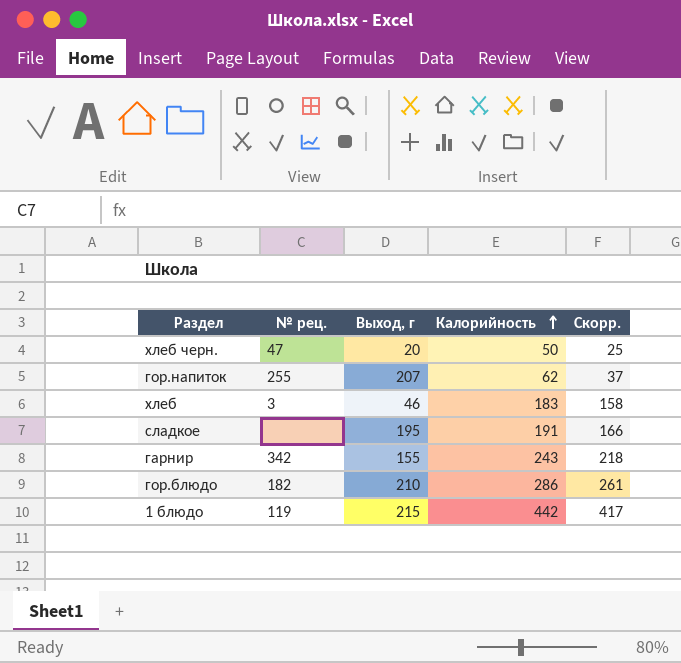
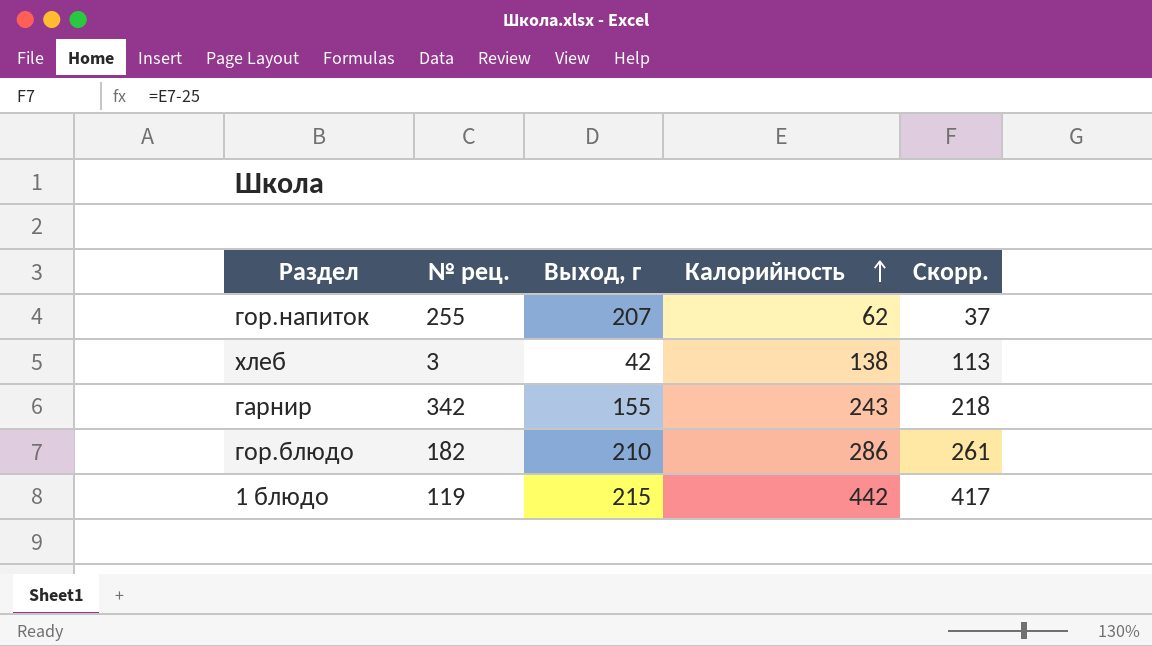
row хлеб черн.: 47 | 20 | 50 | 25 -> none
row сладкое: none | 195 | 191 | 166 -> none
хлеб | Выход, г: 46 -> 42
хлеб | Калорийность: 183 -> 138
хлеб | Скорр.: 158 -> 113

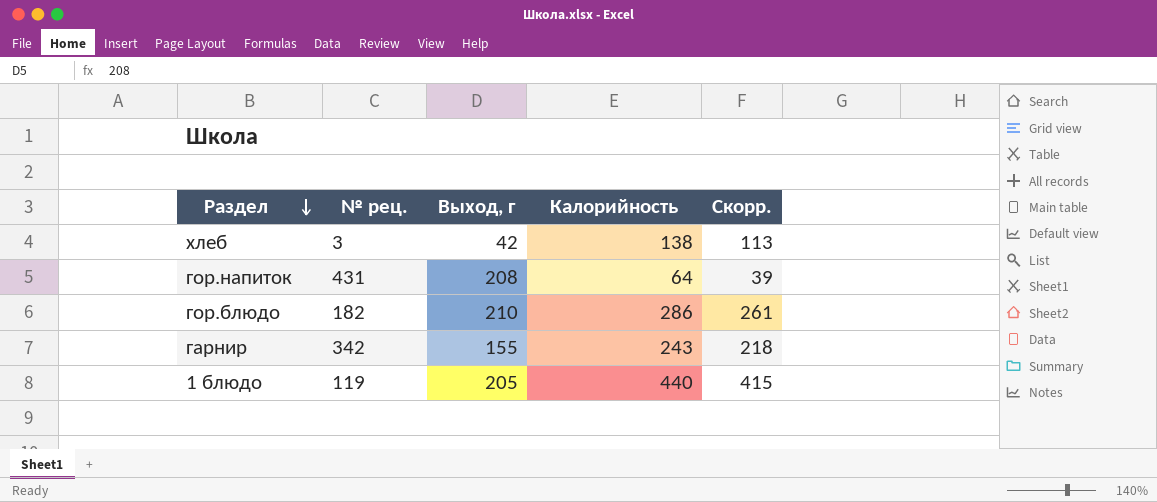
row order: Калорийность ascending -> Раздел descending
гор.напиток | № рец.: 255 -> 431
гор.напиток | Выход, г: 207 -> 208
гор.напиток | Калорийность: 62 -> 64
гор.напиток | Скорр.: 37 -> 39
1 блюдо | Выход, г: 215 -> 205
1 блюдо | Калорийность: 442 -> 440
1 блюдо | Скорр.: 417 -> 415

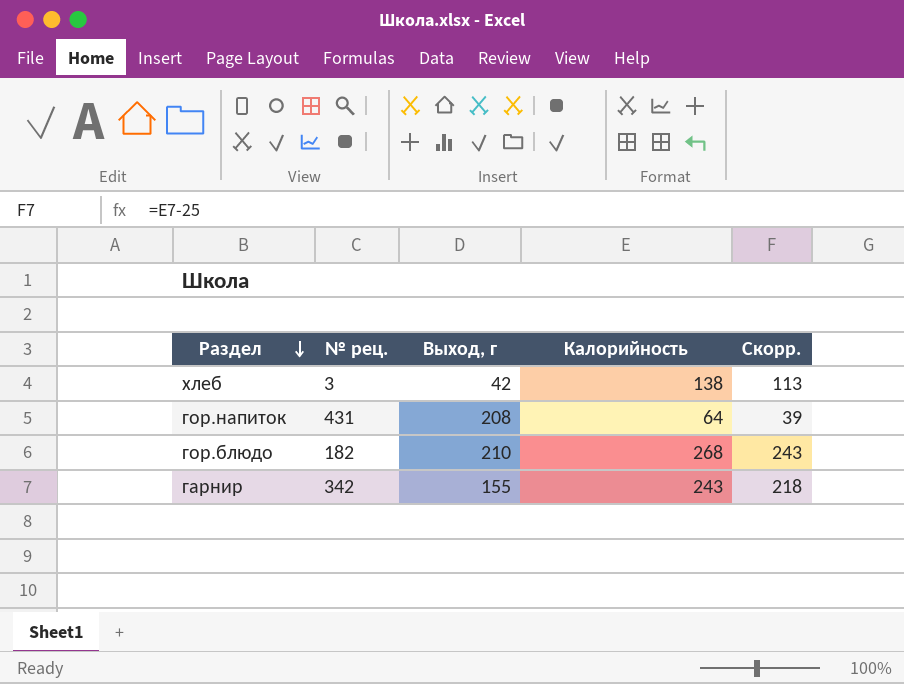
row 1 блюдо: 119 | 205 | 440 | 415 -> none
гор.блюдо | Калорийность: 286 -> 268
гор.блюдо | Скорр.: 261 -> 243

